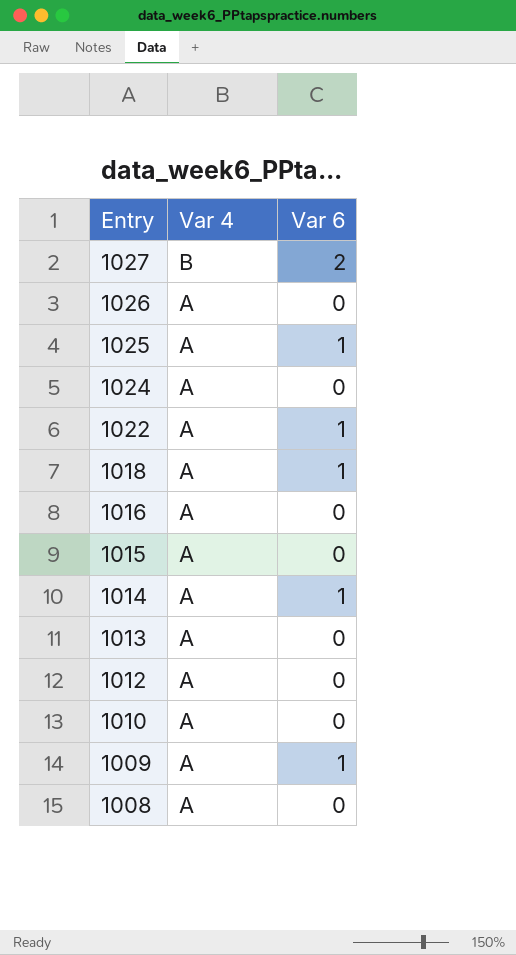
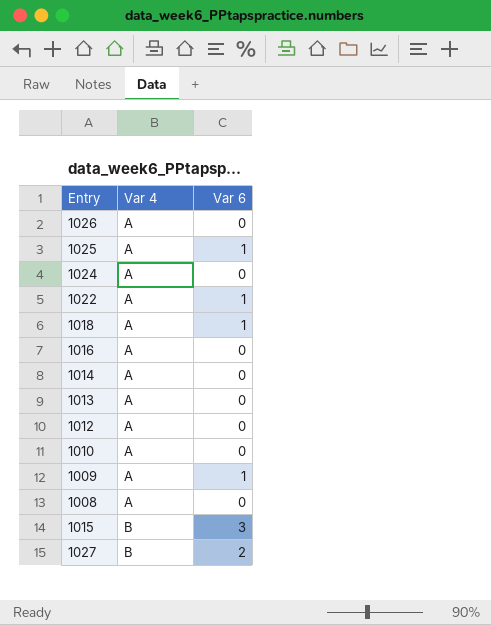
row order: Entry descending -> Var 4 ascending
1014 | Var 6: 1 -> 0
1015 | Var 4: A -> B
1015 | Var 6: 0 -> 3

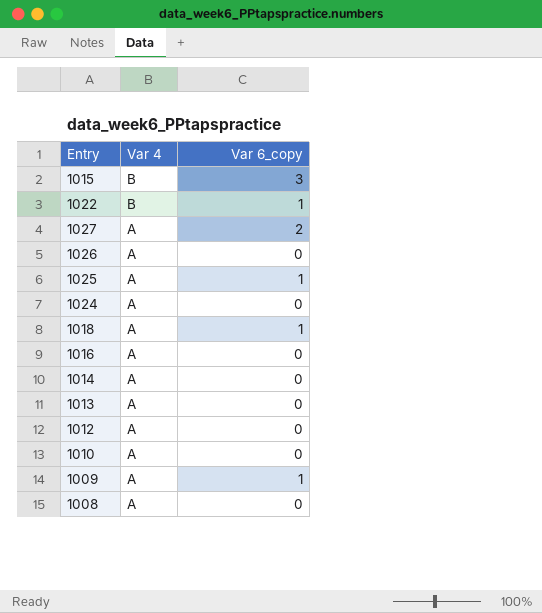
row order: Var 4 ascending -> Var 4 descending
column name: Var 6 -> Var 6_copy
1022 | Var 4: A -> B
1027 | Var 4: B -> A

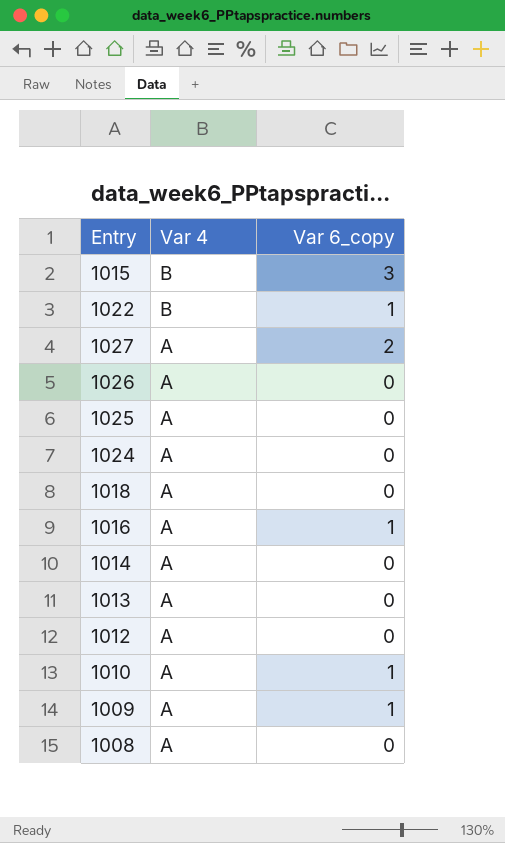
1025 | Var 6_copy: 1 -> 0
1018 | Var 6_copy: 1 -> 0
1016 | Var 6_copy: 0 -> 1
1010 | Var 6_copy: 0 -> 1

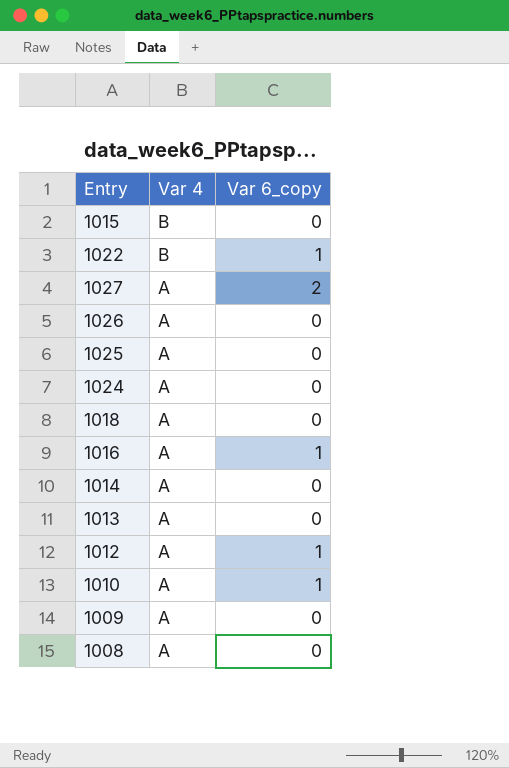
1015 | Var 6_copy: 3 -> 0
1012 | Var 6_copy: 0 -> 1
1009 | Var 6_copy: 1 -> 0

